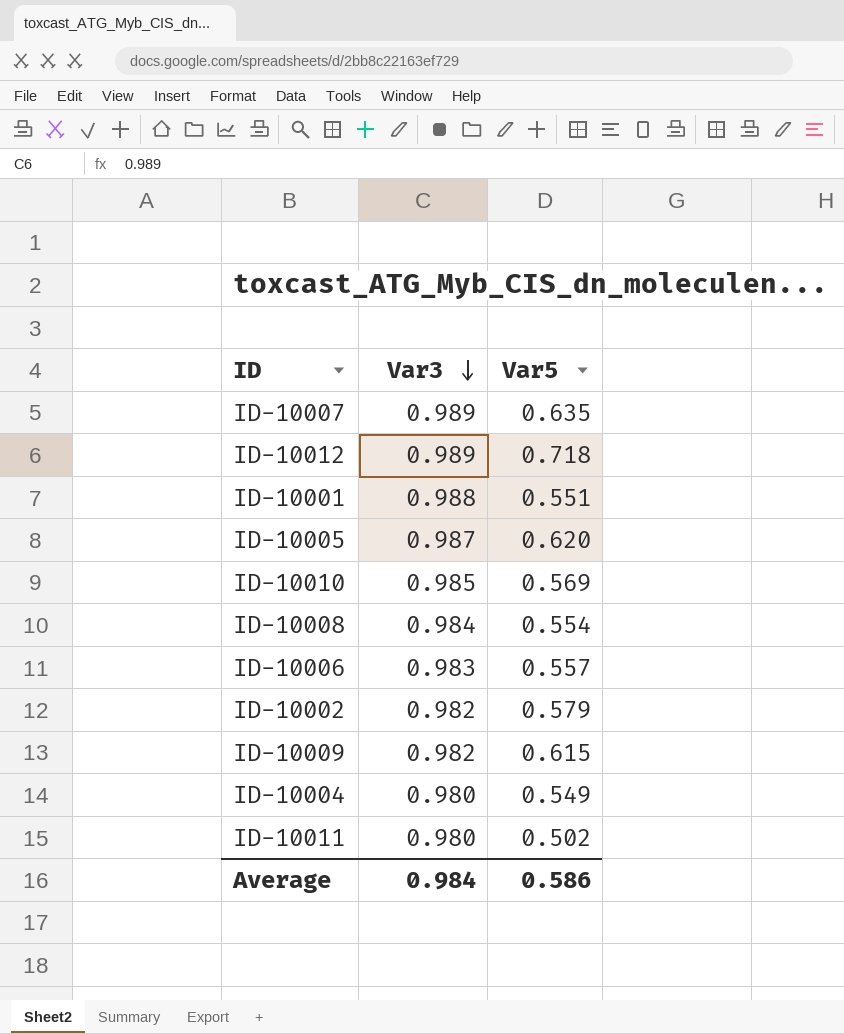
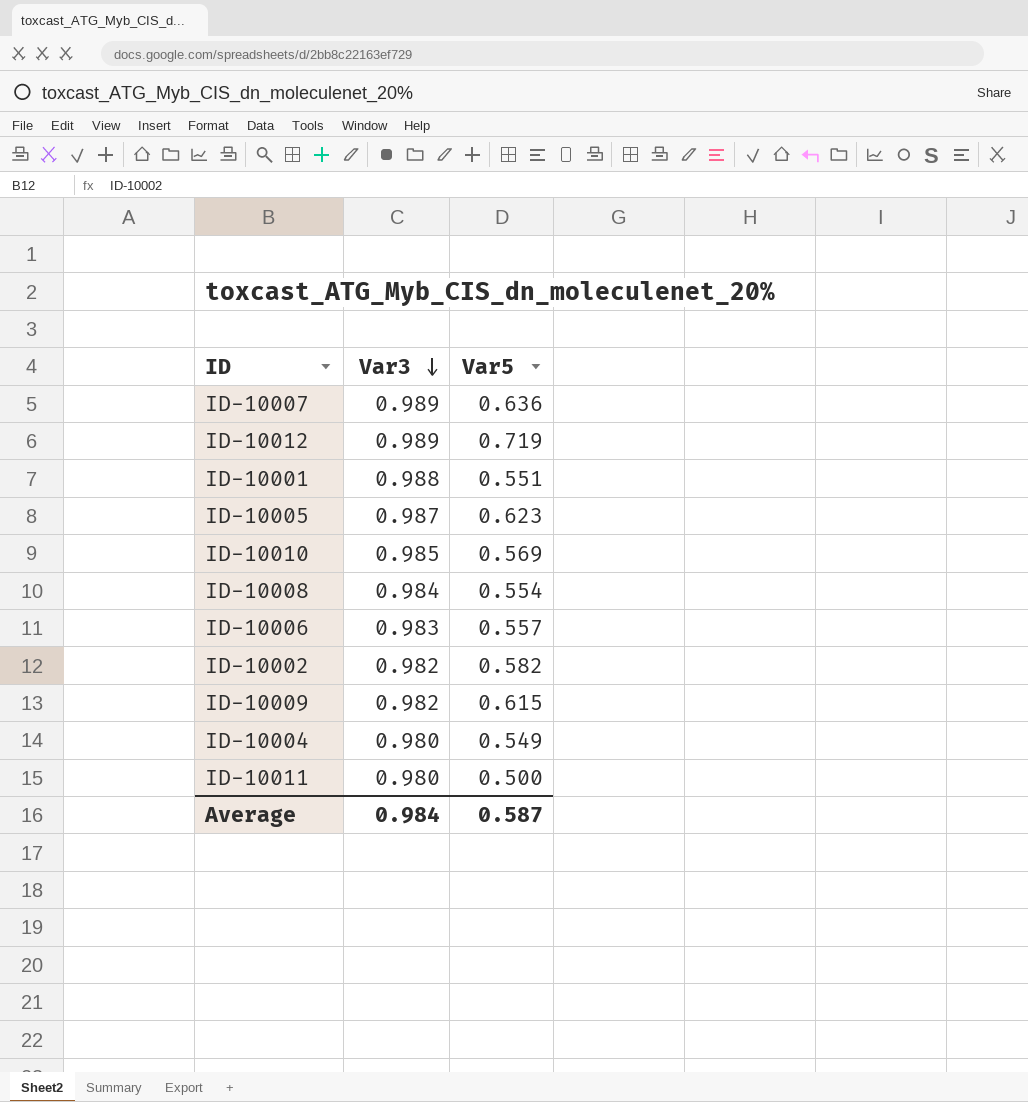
ID-10007 | Var5: 0.635 -> 0.636
ID-10012 | Var5: 0.718 -> 0.719
ID-10005 | Var5: 0.620 -> 0.623
ID-10002 | Var5: 0.579 -> 0.582
ID-10011 | Var5: 0.502 -> 0.500
Average | Var5: 0.586 -> 0.587

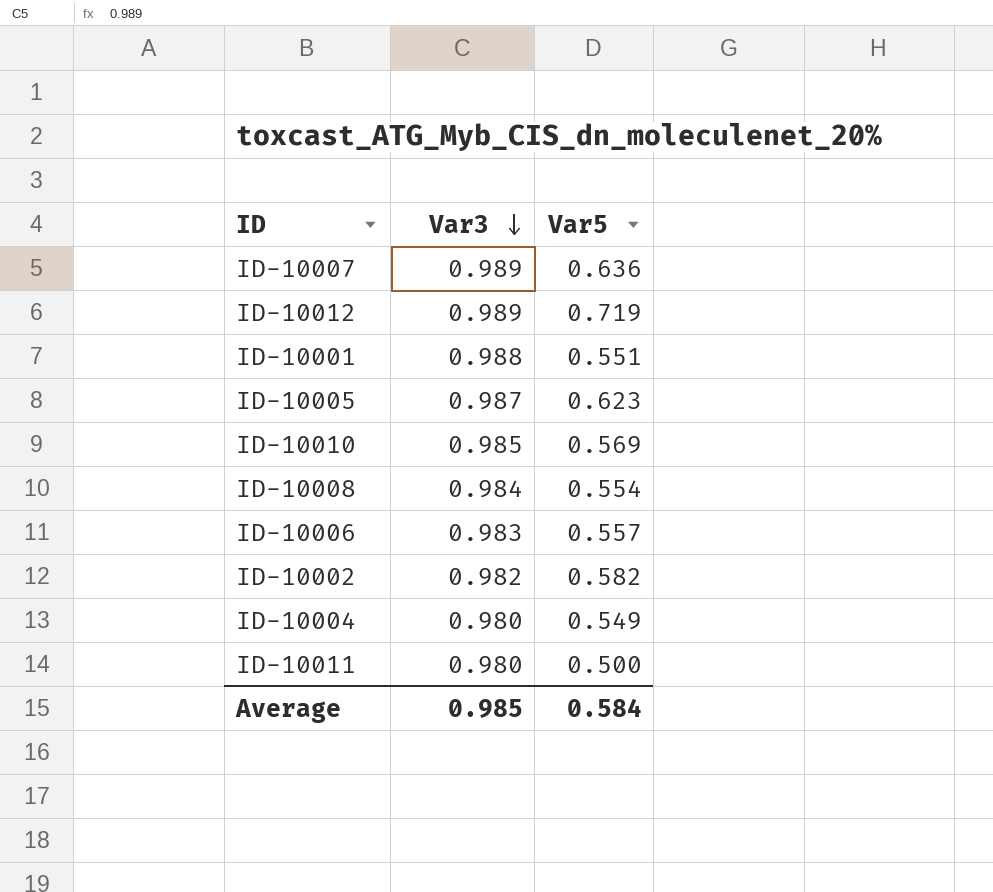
row ID-10009: 0.982 | 0.615 -> none
Average | Var3: 0.984 -> 0.985
Average | Var5: 0.587 -> 0.584

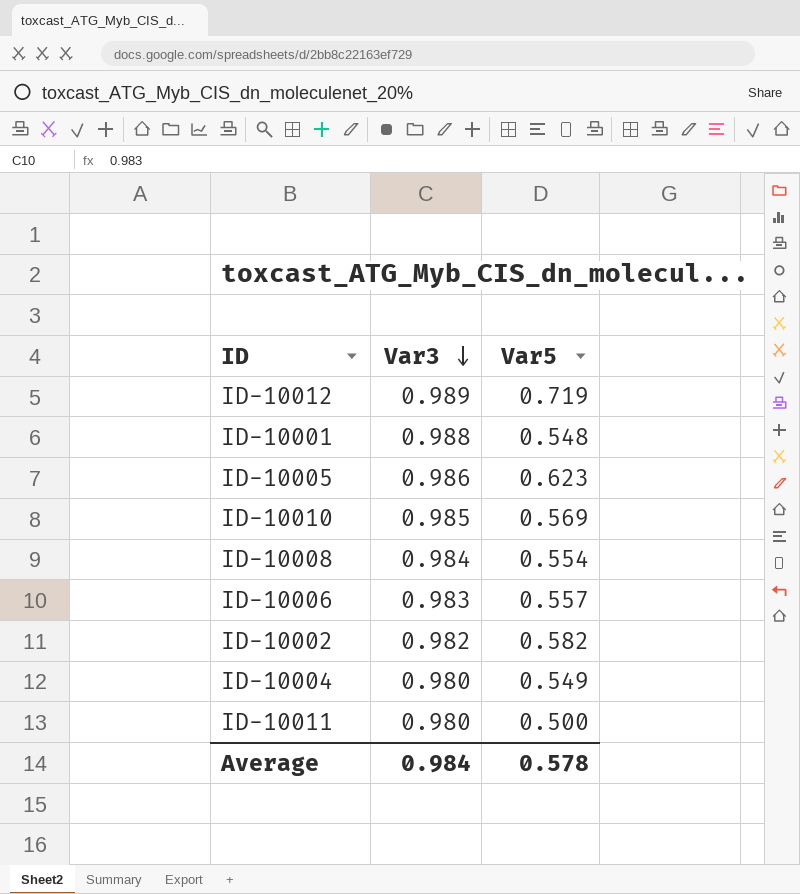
row ID-10007: 0.989 | 0.636 -> none
ID-10001 | Var5: 0.551 -> 0.548
ID-10005 | Var3: 0.987 -> 0.986
Average | Var3: 0.985 -> 0.984
Average | Var5: 0.584 -> 0.578

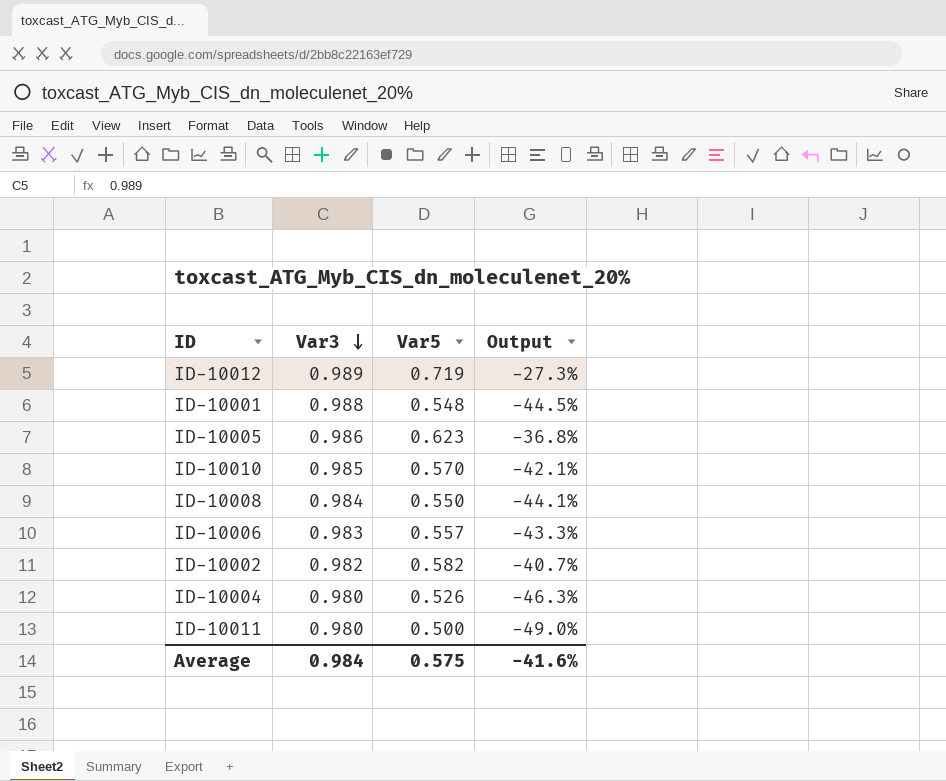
column Output | formula: none -> ([Var5] - [Var3]) / [Var3]
ID-10010 | Var5: 0.569 -> 0.570
ID-10008 | Var5: 0.554 -> 0.550
ID-10004 | Var5: 0.549 -> 0.526
Average | Var5: 0.578 -> 0.575

